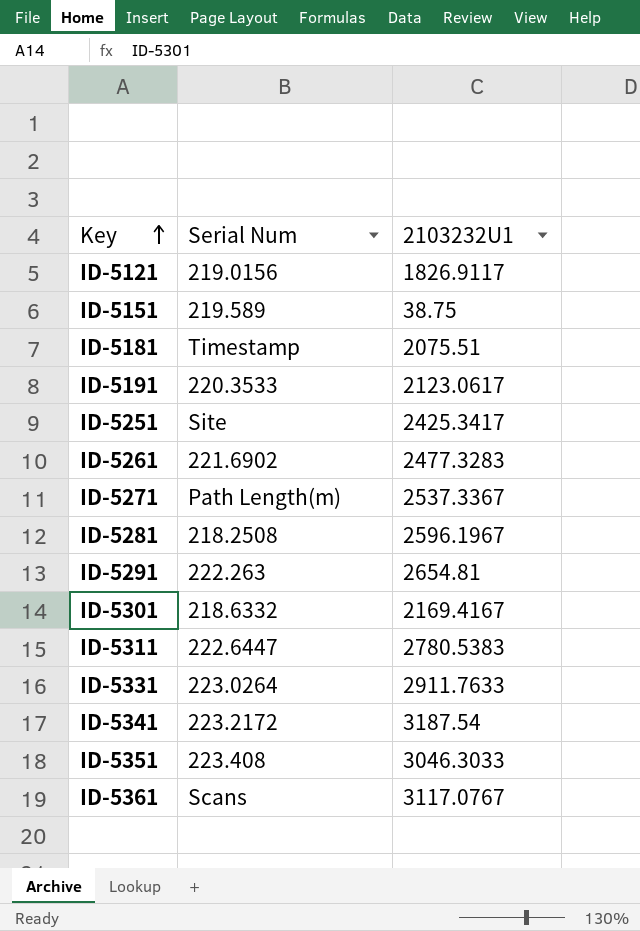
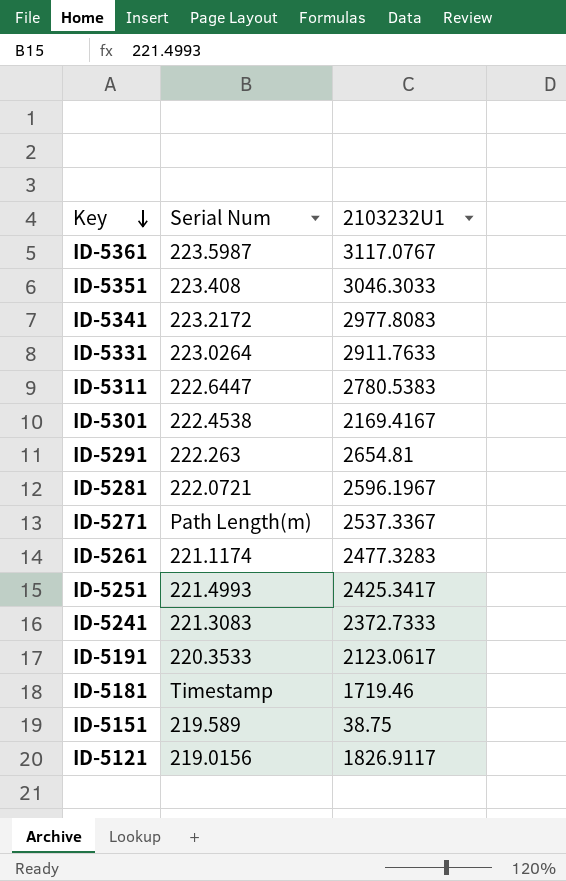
row order: Key ascending -> Key descending
ID-5361 | Serial Num: Scans -> 223.5987
ID-5341 | 2103232U1: 3187.54 -> 2977.8083
ID-5301 | Serial Num: 218.6332 -> 222.4538
ID-5281 | Serial Num: 218.2508 -> 222.0721
ID-5261 | Serial Num: 221.6902 -> 221.1174
ID-5251 | Serial Num: Site -> 221.4993
row ID-5241: none -> 221.3083 | 2372.7333
ID-5181 | 2103232U1: 2075.51 -> 1719.46

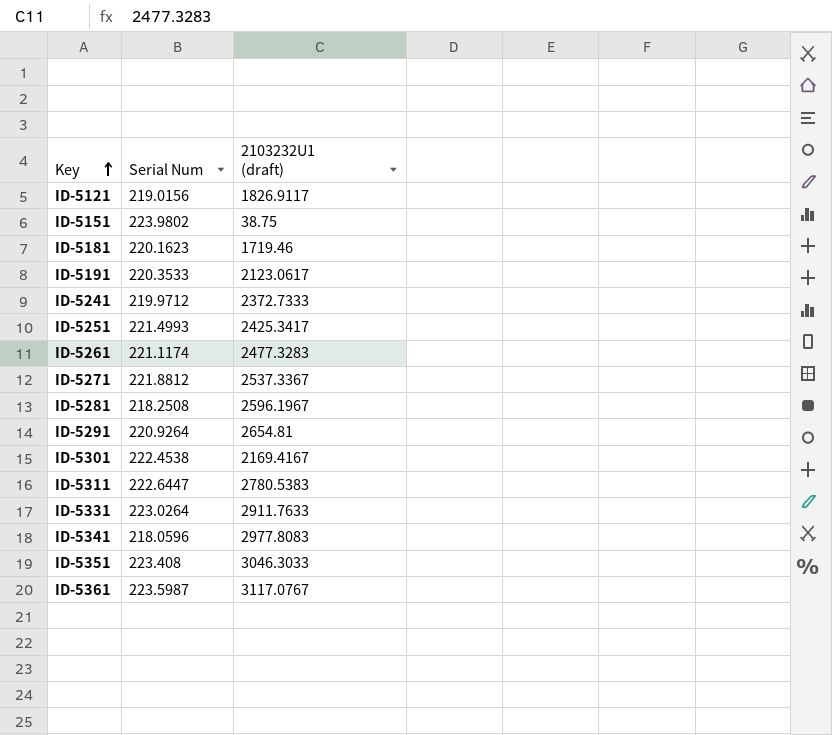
row order: Key descending -> Key ascending
column name: 2103232U1 -> 2103232U1 (draft)
ID-5151 | Serial Num: 219.589 -> 223.9802
ID-5181 | Serial Num: Timestamp -> 220.1623
ID-5241 | Serial Num: 221.3083 -> 219.9712
ID-5271 | Serial Num: Path Length(m) -> 221.8812
ID-5281 | Serial Num: 222.0721 -> 218.2508
ID-5291 | Serial Num: 222.263 -> 220.9264
ID-5341 | Serial Num: 223.2172 -> 218.0596

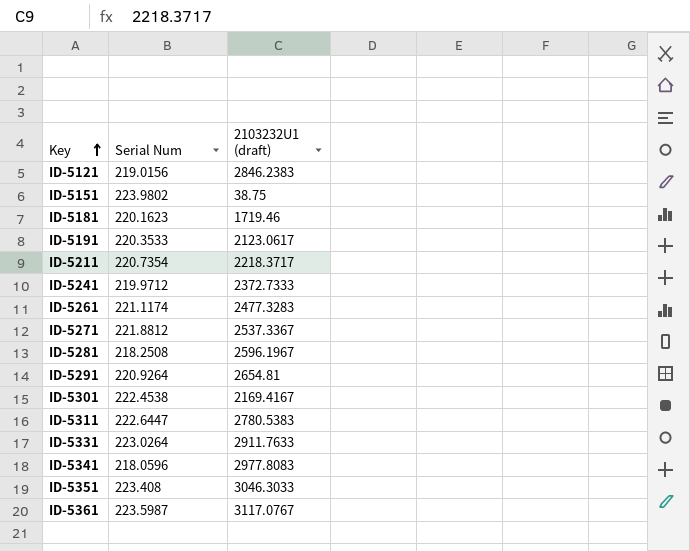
row ID-5251: 221.4993 | 2425.3417 -> none
ID-5121 | 2103232U1 (draft): 1826.9117 -> 2846.2383
row ID-5211: none -> 220.7354 | 2218.3717

